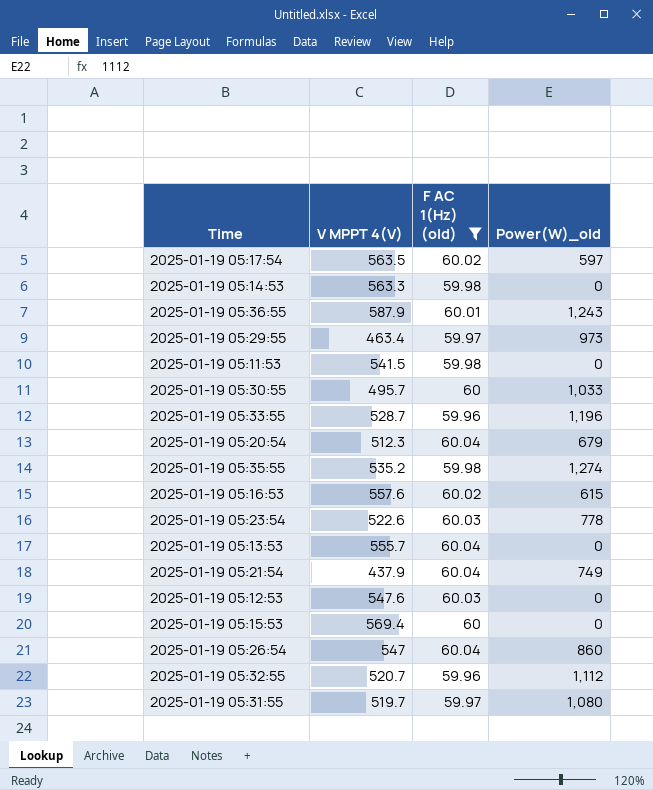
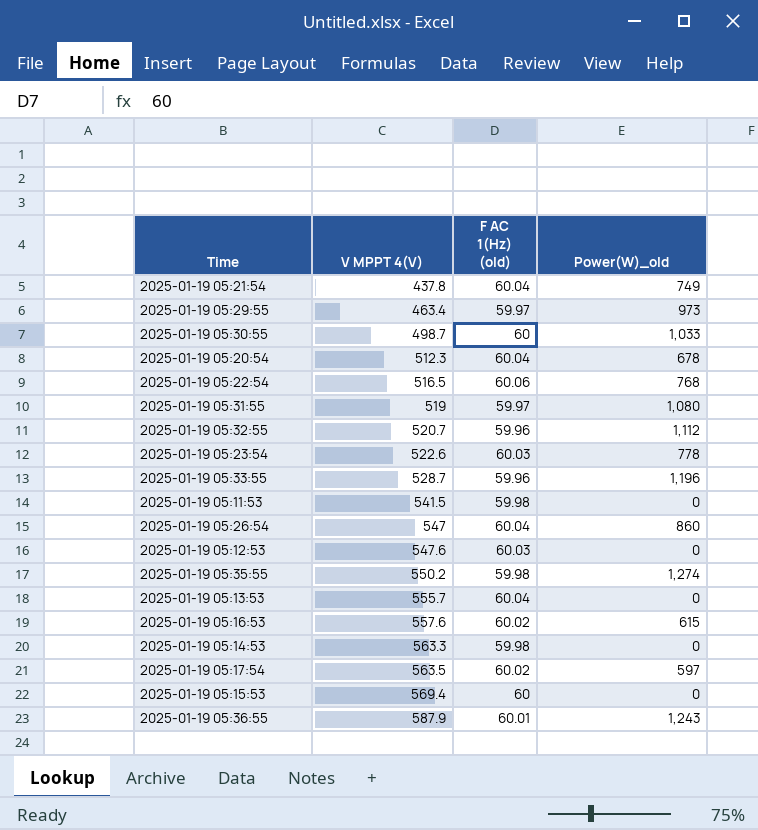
filter: F AC 1(Hz) (old) != 60.06 -> none
row order: none -> V MPPT 4(V) ascending
2025-01-19 05:21:54 | V MPPT 4(V): 437.9 -> 437.8
2025-01-19 05:30:55 | V MPPT 4(V): 495.7 -> 498.7
2025-01-19 05:20:54 | Power(W)_old: 679 -> 678
2025-01-19 05:31:55 | V MPPT 4(V): 519.7 -> 519
2025-01-19 05:35:55 | V MPPT 4(V): 535.2 -> 550.2

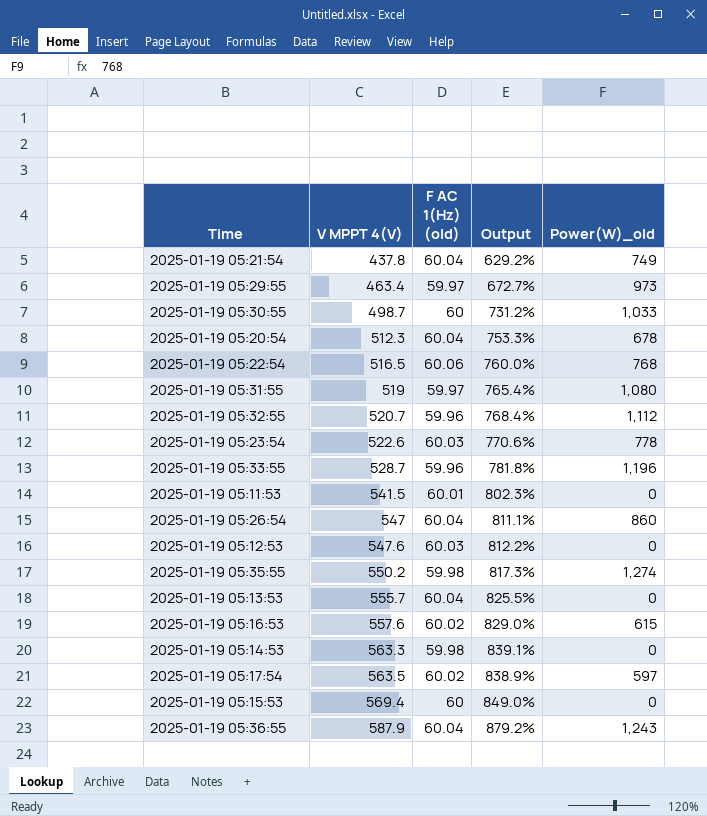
column Output | formula: none -> ([V MPPT 4(V)] - [F AC 1(Hz) (old)]) / [F AC 1(Hz) (old)]
2025-01-19 05:11:53 | F AC 1(Hz) (old): 59.98 -> 60.01
2025-01-19 05:36:55 | F AC 1(Hz) (old): 60.01 -> 60.04

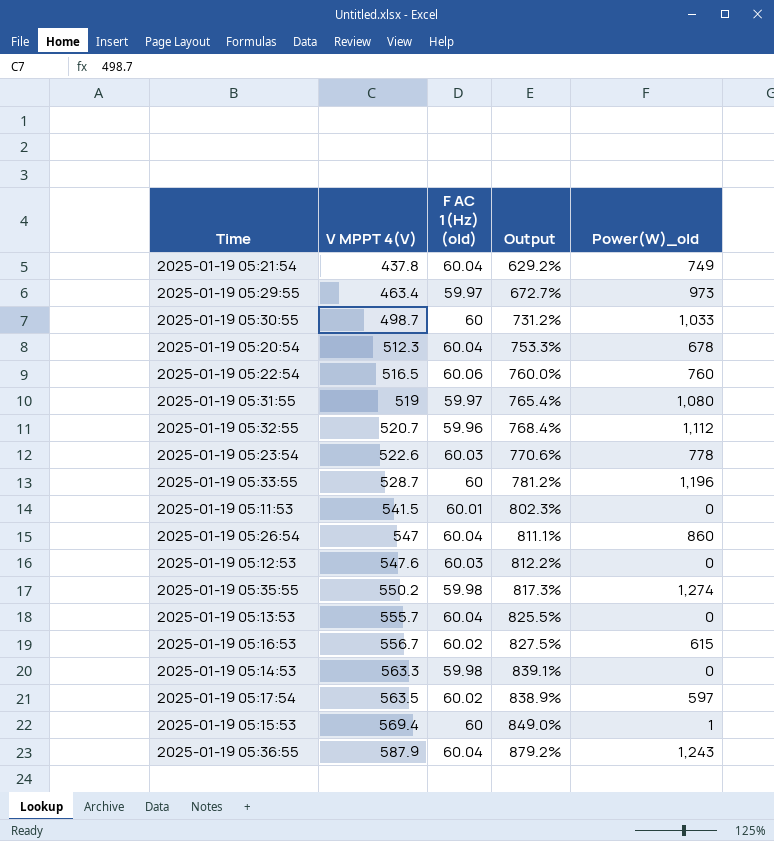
2025-01-19 05:22:54 | Power(W)_old: 768 -> 760
2025-01-19 05:33:55 | F AC 1(Hz) (old): 59.96 -> 60
2025-01-19 05:33:55 | Output: 781.8% -> 781.2%
2025-01-19 05:16:53 | V MPPT 4(V): 557.6 -> 556.7
2025-01-19 05:16:53 | Output: 829.0% -> 827.5%
2025-01-19 05:15:53 | Power(W)_old: 0 -> 1

